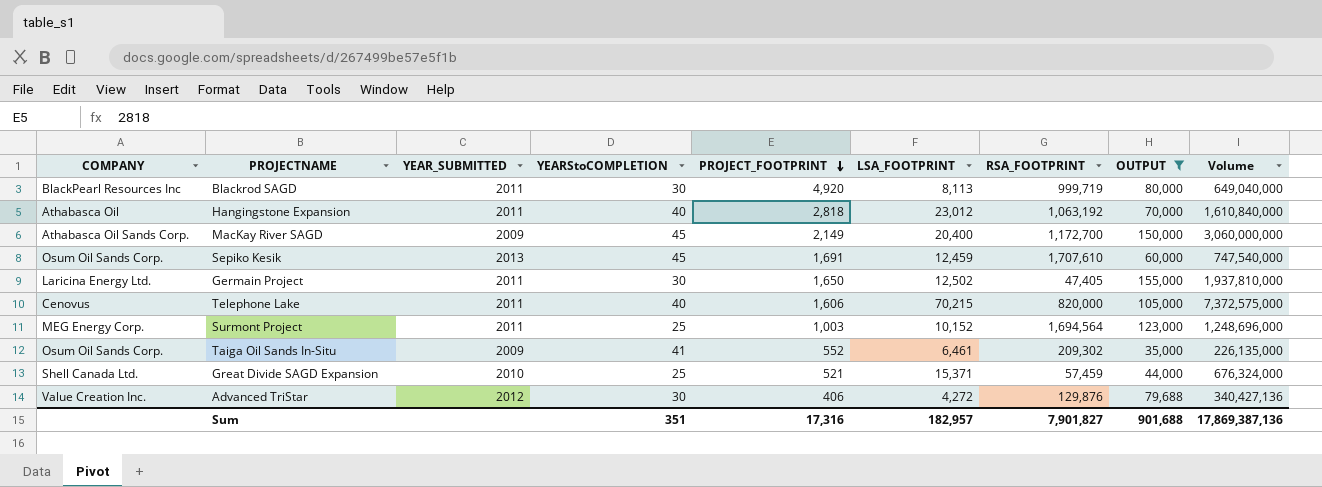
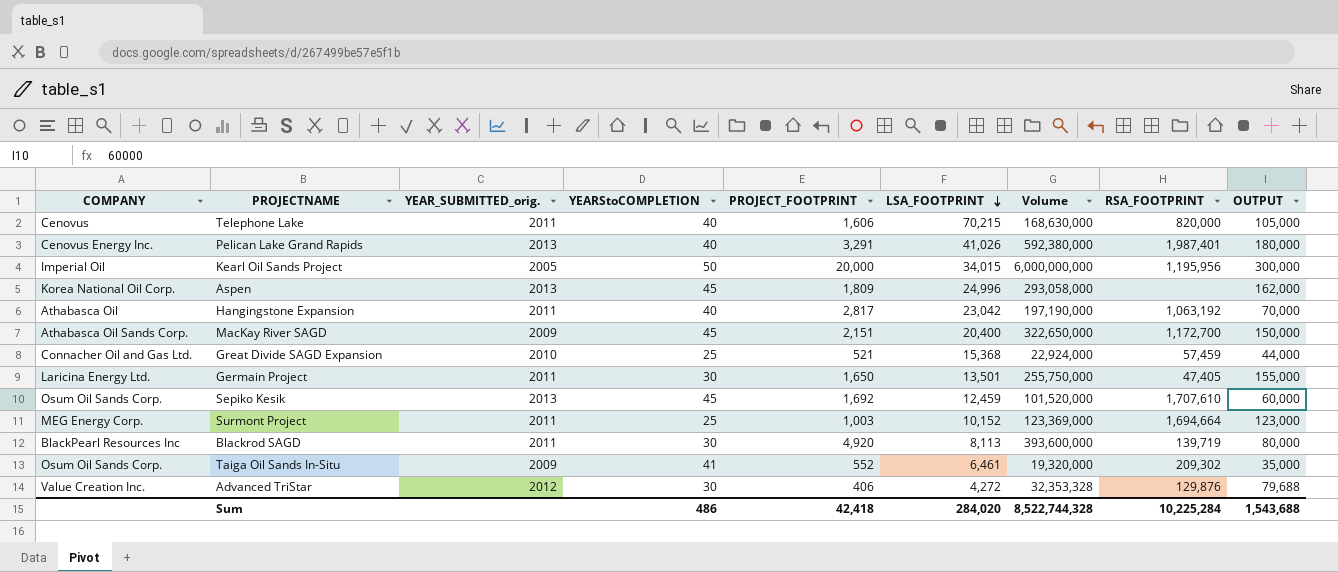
filter: OUTPUT <= 155,000 -> none
row order: PROJECT_FOOTPRINT descending -> LSA_FOOTPRINT descending
column name: YEAR_SUBMITTED -> YEAR_SUBMITTED_orig.
column Volume | formula: [LSA_FOOTPRINT] * [OUTPUT] -> [PROJECT_FOOTPRINT] * [OUTPUT]
column Volume | position: 9 -> 7
Hangingstone Expansion | PROJECT_FOOTPRINT: 2,818 -> 2,817
Hangingstone Expansion | LSA_FOOTPRINT: 23,012 -> 23,042
MacKay River SAGD | PROJECT_FOOTPRINT: 2,149 -> 2,151
Great Divide SAGD Expansion | COMPANY: Shell Canada Ltd. -> Connacher Oil and Gas Ltd.
Great Divide SAGD Expansion | LSA_FOOTPRINT: 15,371 -> 15,368
Germain Project | LSA_FOOTPRINT: 12,502 -> 13,501
Sepiko Kesik | PROJECT_FOOTPRINT: 1,691 -> 1,692
Surmont Project | RSA_FOOTPRINT: 1,694,564 -> 1,694,664
Blackrod SAGD | RSA_FOOTPRINT: 999,719 -> 139,719
Sum | YEARStoCOMPLETION: 351 -> 486
Sum | PROJECT_FOOTPRINT: 17,316 -> 42,418
Sum | LSA_FOOTPRINT: 182,957 -> 284,020
Sum | Volume: 17,869,387,136 -> 8,522,744,328
Sum | RSA_FOOTPRINT: 7,901,827 -> 10,225,284
Sum | OUTPUT: 901,688 -> 1,543,688

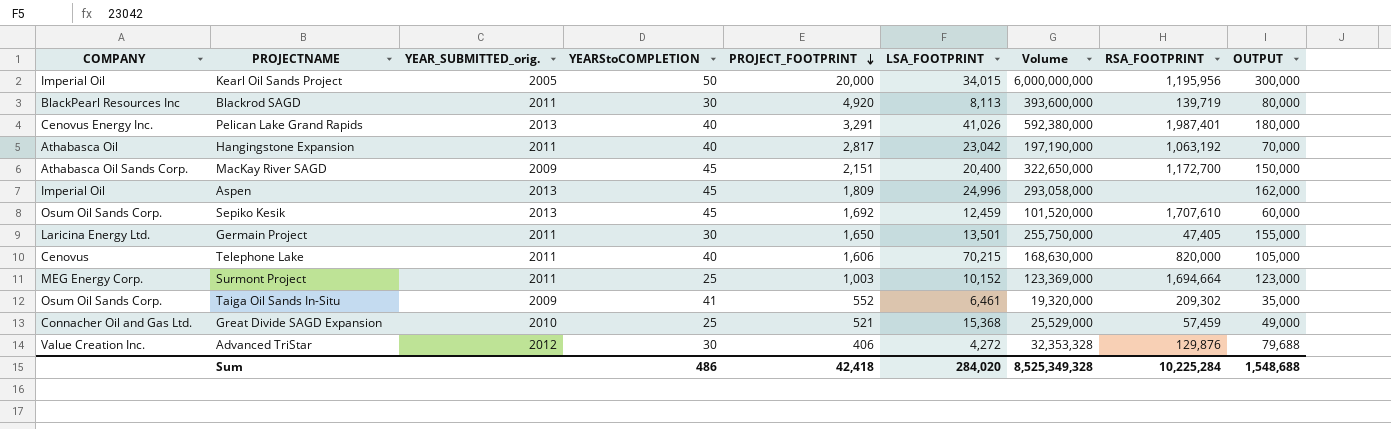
row order: LSA_FOOTPRINT descending -> PROJECT_FOOTPRINT descending
Aspen | COMPANY: Korea National Oil Corp. -> Imperial Oil
Great Divide SAGD Expansion | Volume: 22,924,000 -> 25,529,000
Great Divide SAGD Expansion | OUTPUT: 44,000 -> 49,000
Sum | Volume: 8,522,744,328 -> 8,525,349,328
Sum | OUTPUT: 1,543,688 -> 1,548,688

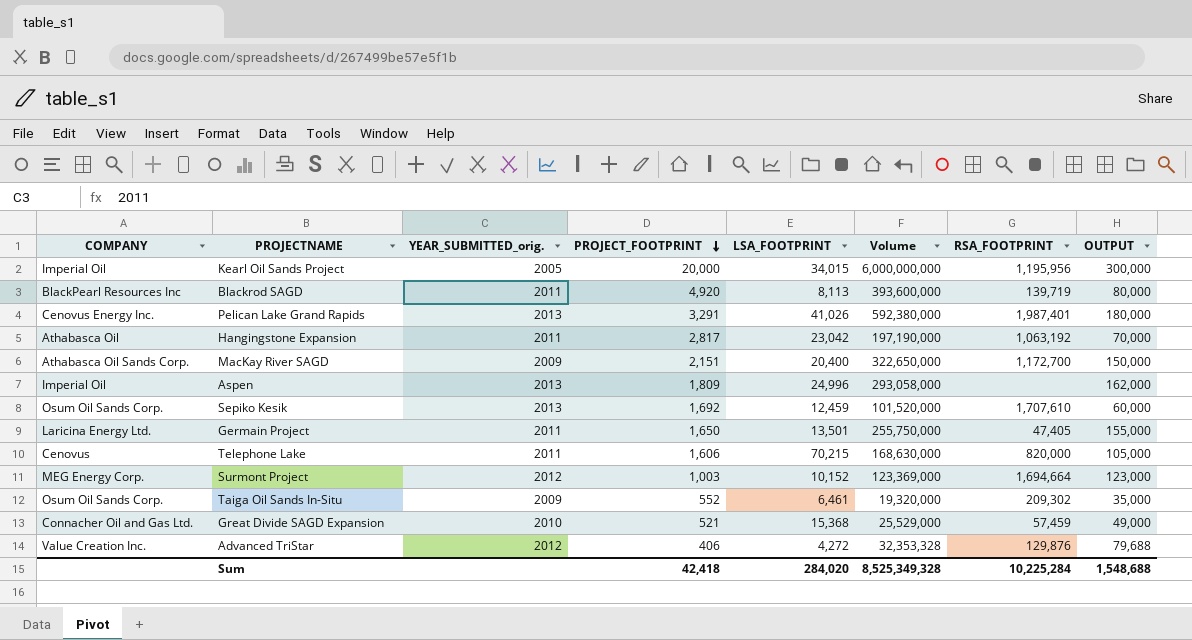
column YEARStoCOMPLETION | position: 4 -> none
Surmont Project | YEAR_SUBMITTED_orig.: 2011 -> 2012

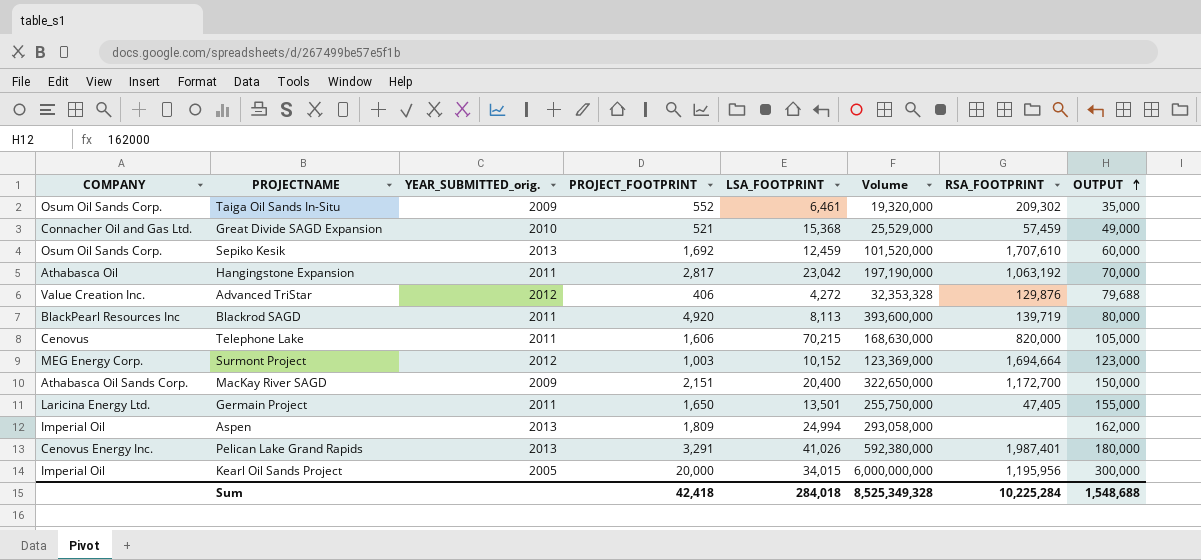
row order: PROJECT_FOOTPRINT descending -> OUTPUT ascending
Aspen | LSA_FOOTPRINT: 24,996 -> 24,994
Sum | LSA_FOOTPRINT: 284,020 -> 284,018

